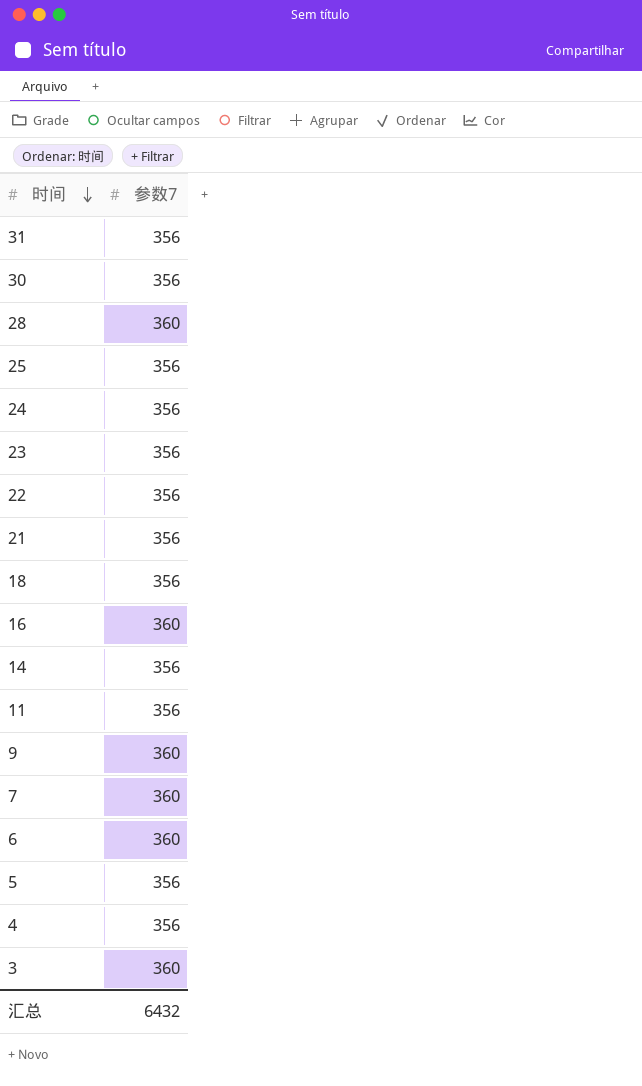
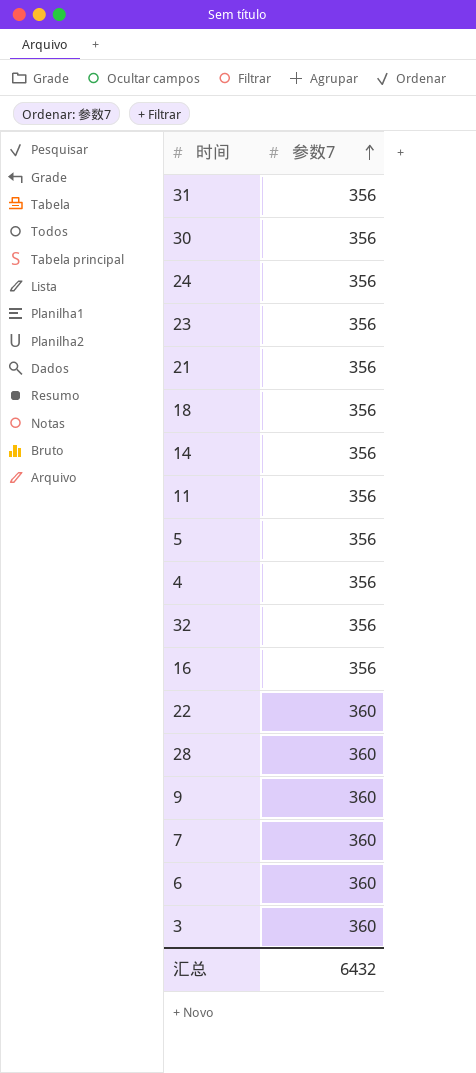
row order: 时间 descending -> 参数7 ascending
row 25: 356 -> none
row 32: none -> 356
16 | 参数7: 360 -> 356
22 | 参数7: 356 -> 360

